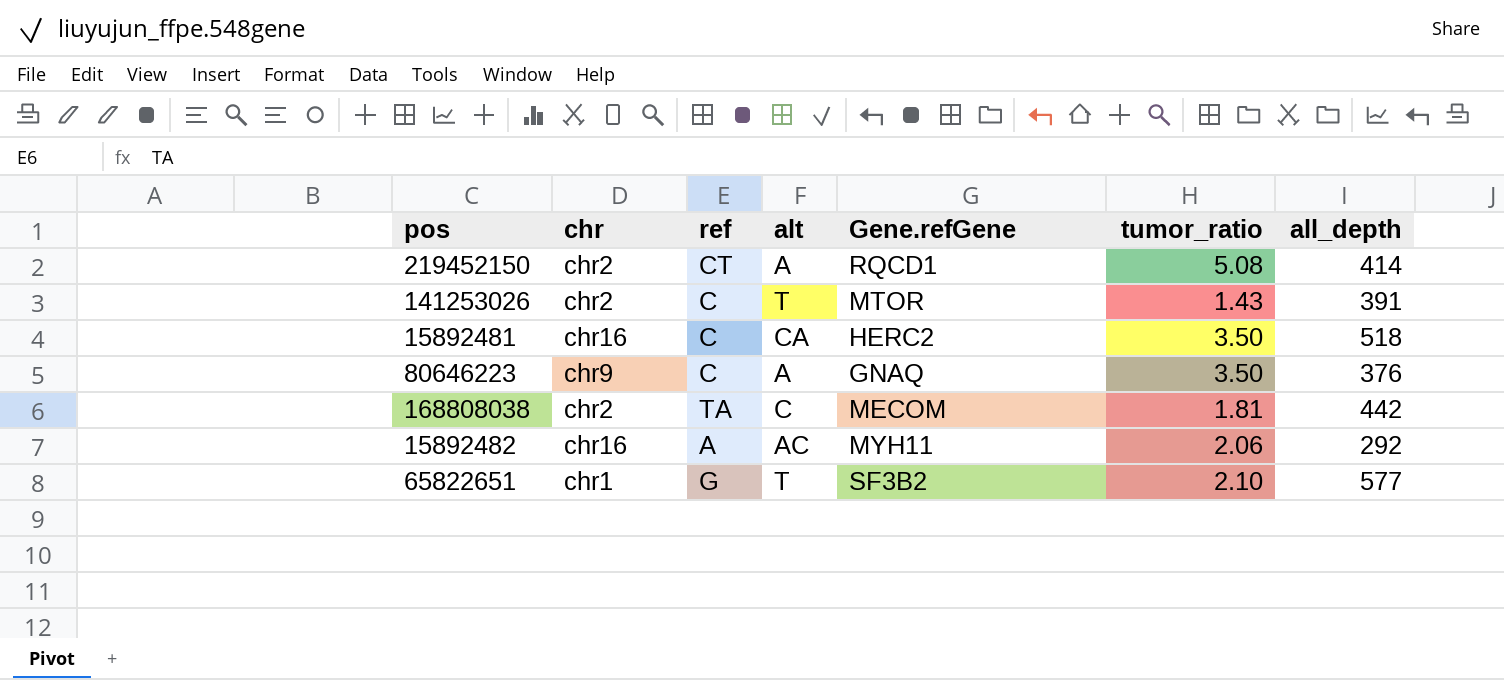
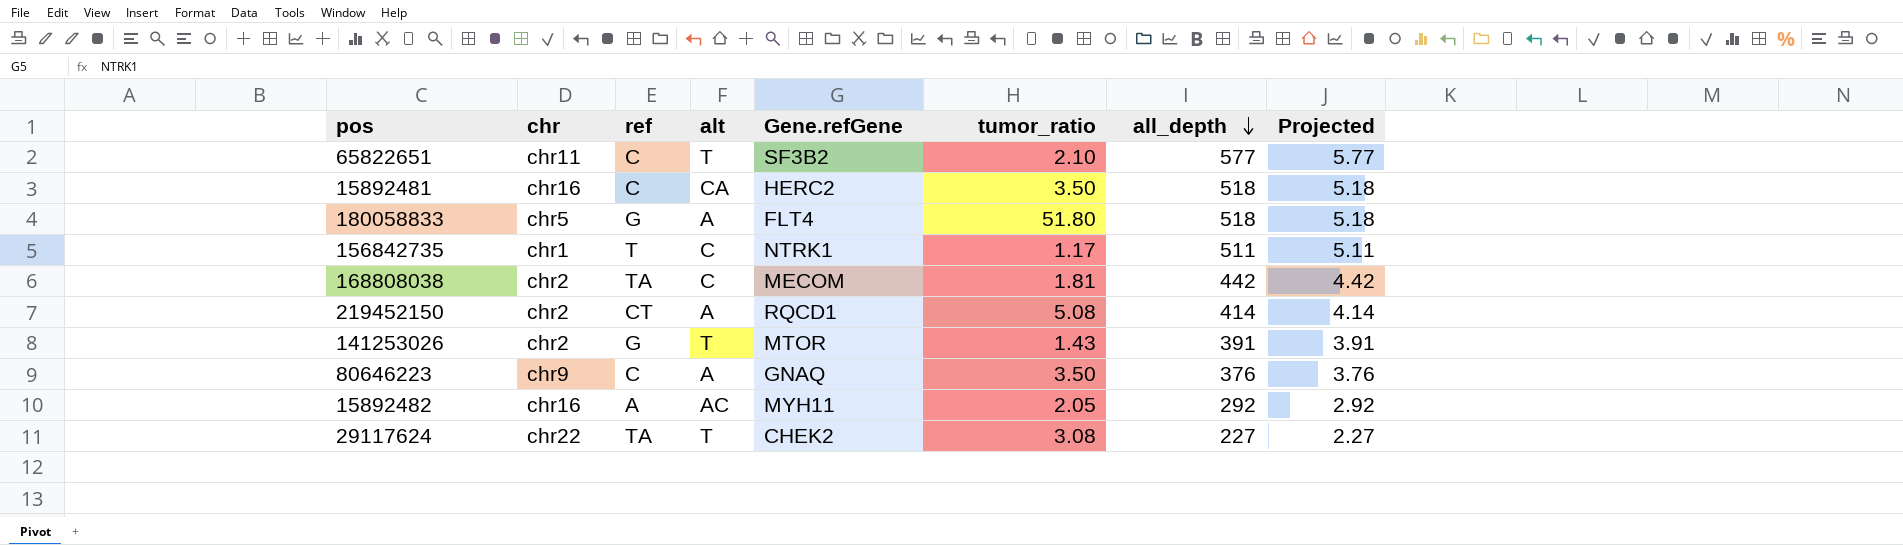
row order: none -> all_depth descending
column Projected | formula: none -> [all_depth] * 0.01
65822651 | chr: chr1 -> chr11
65822651 | ref: G -> C
row 180058833: none -> chr5 | G | A | FLT4 | 51.80 | 518 | 5.18
row 156842735: none -> chr1 | T | C | NTRK1 | 1.17 | 511 | 5.11
141253026 | ref: C -> G
15892482 | tumor_ratio: 2.06 -> 2.05
row 29117624: none -> chr22 | TA | T | CHEK2 | 3.08 | 227 | 2.27

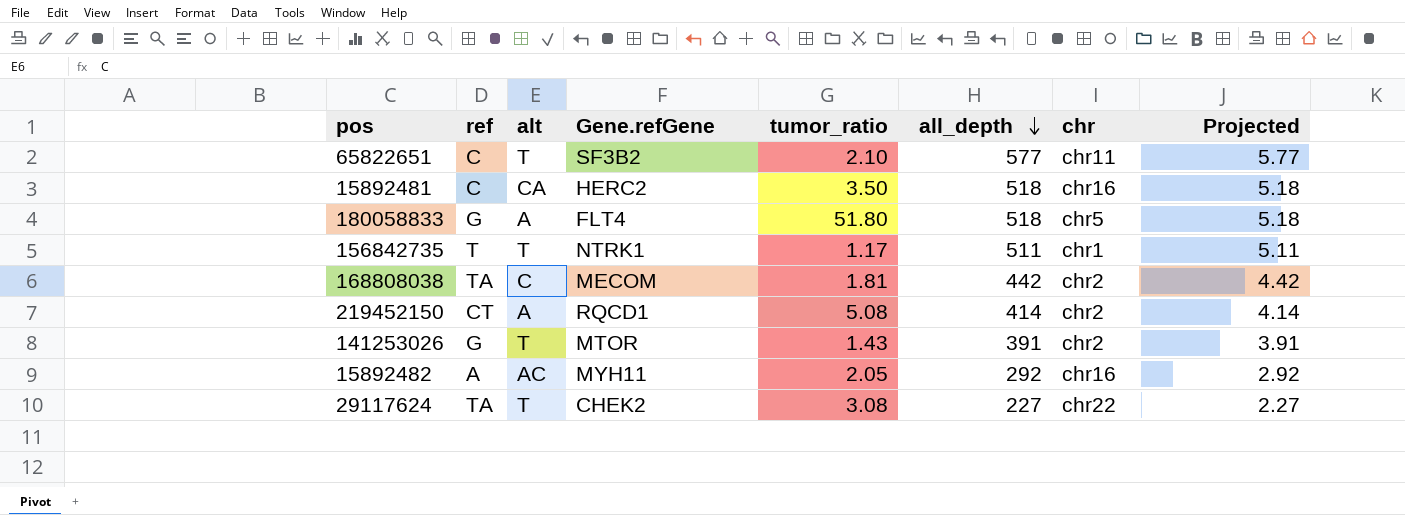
column chr | position: 2 -> 7
row 80646223: chr9 | C | A | GNAQ | 3.50 | 376 | 3.76 -> none
156842735 | alt: C -> T

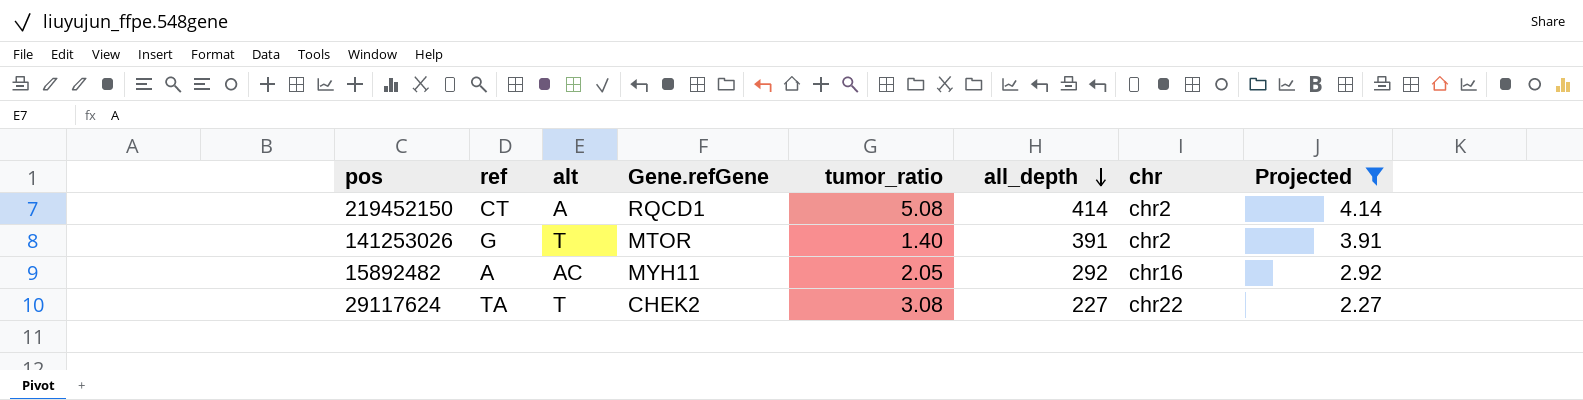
filter: none -> Projected <= 4.14
141253026 | tumor_ratio: 1.43 -> 1.40

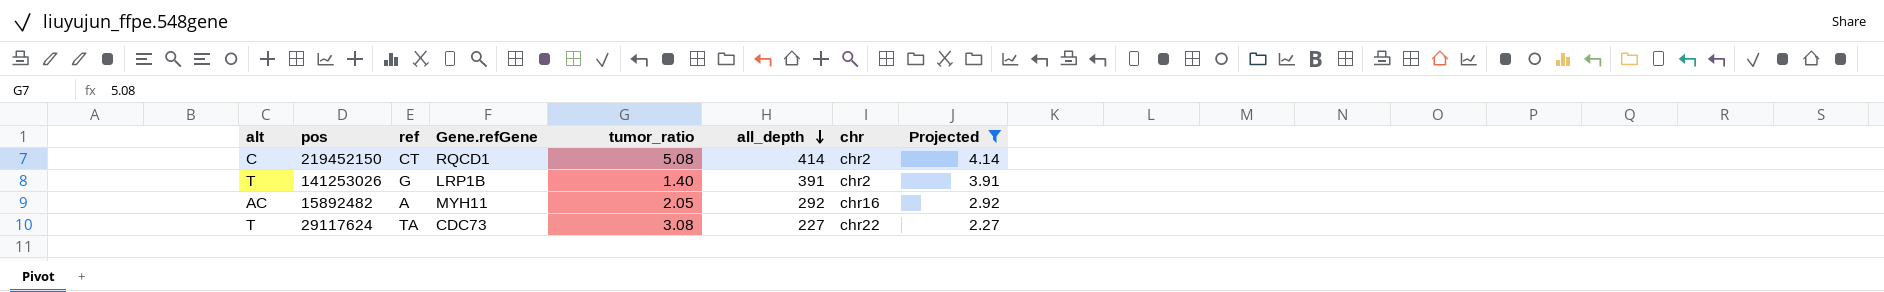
column alt | position: 3 -> 1
219452150 | alt: A -> C
141253026 | Gene.refGene: MTOR -> LRP1B
29117624 | Gene.refGene: CHEK2 -> CDC73

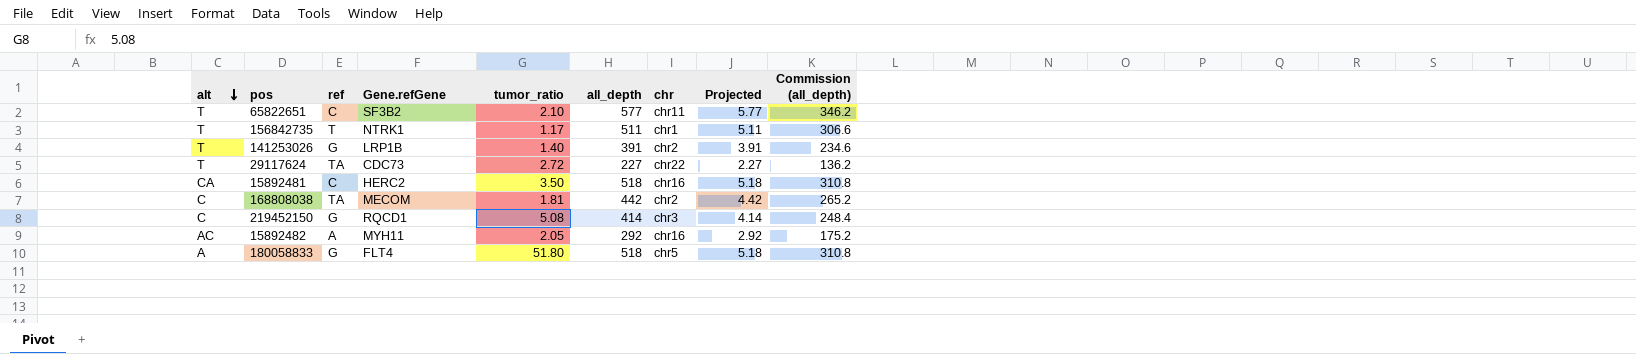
filter: Projected <= 4.14 -> none
row order: all_depth descending -> alt descending
column Commission (all_depth) | formula: none -> [all_depth] * 0.6
29117624 | tumor_ratio: 3.08 -> 2.72
219452150 | ref: CT -> G
219452150 | chr: chr2 -> chr3

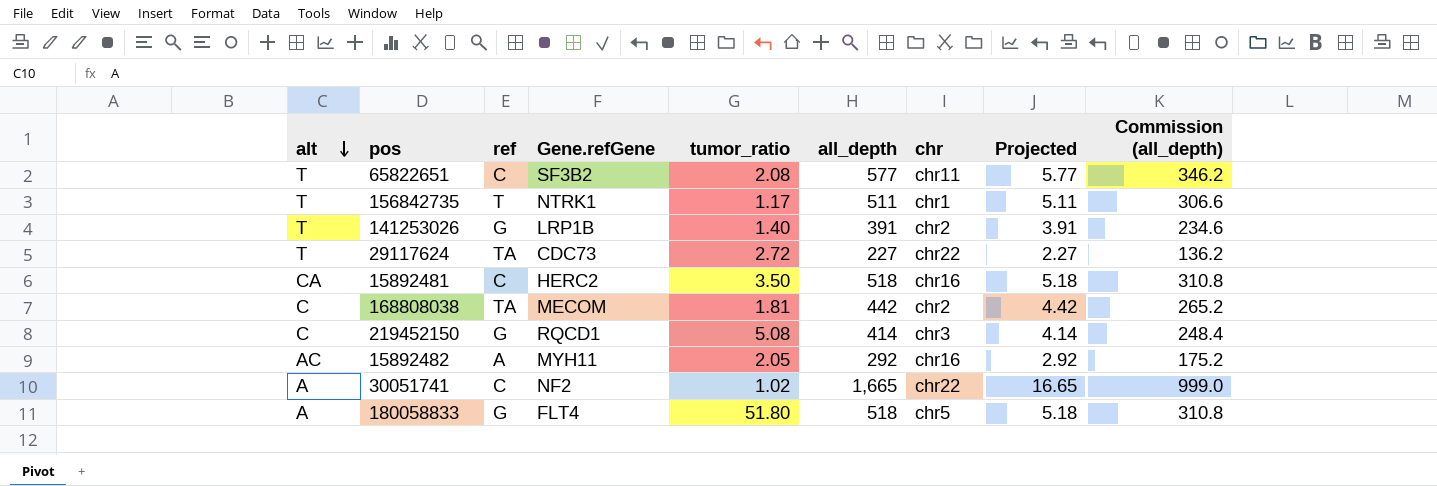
65822651 | tumor_ratio: 2.10 -> 2.08
row 30051741: none -> A | C | NF2 | 1.02 | 1,665 | chr22 | 16.65 | 999.0

